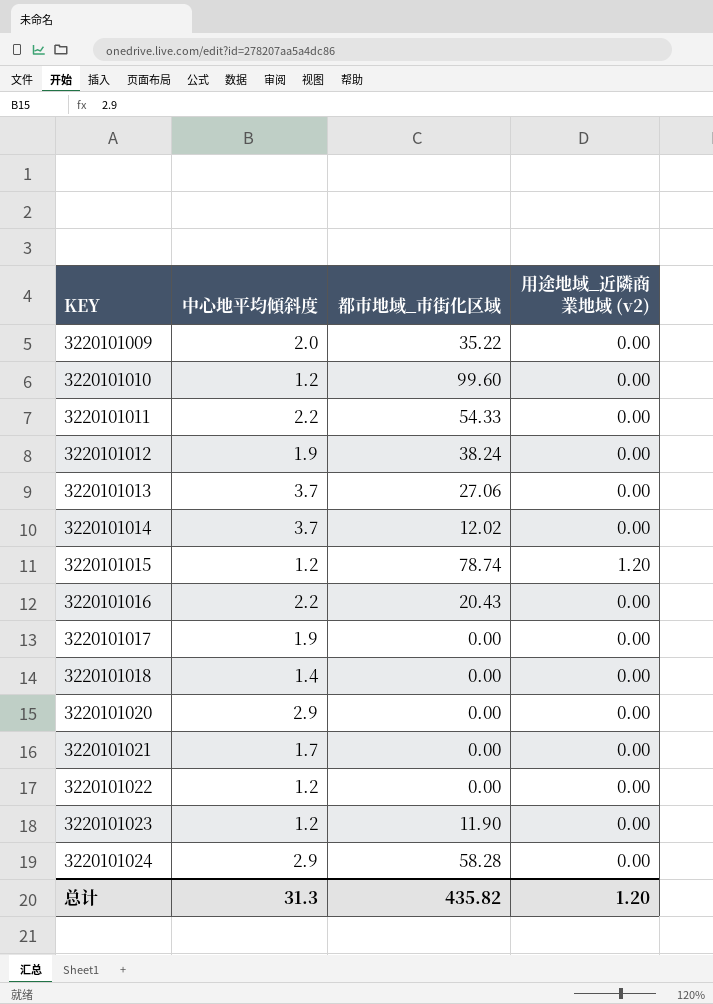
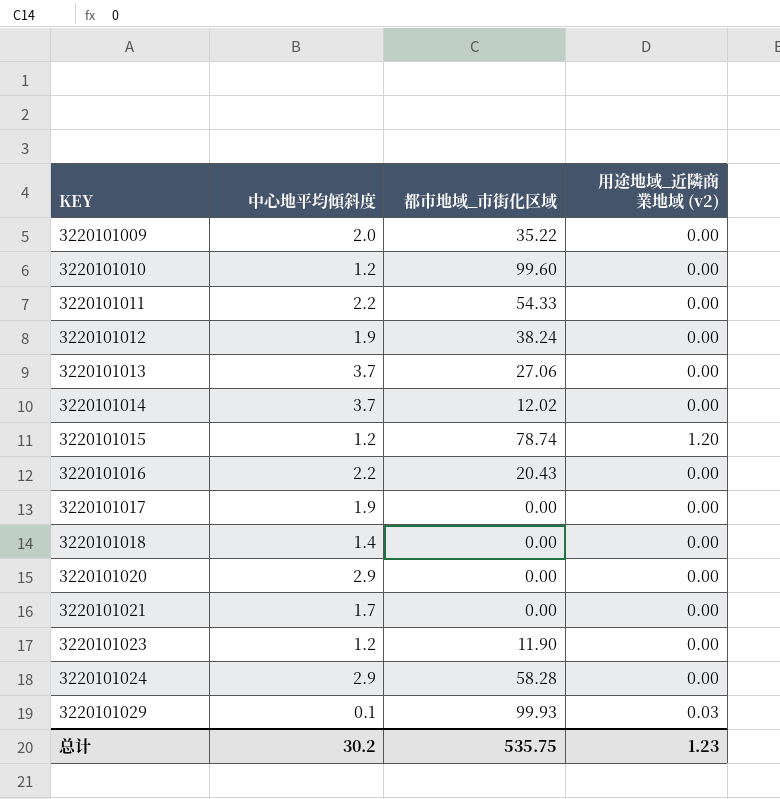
row 3220101022: 1.2 | 0.00 | 0.00 -> none
row 3220101029: none -> 0.1 | 99.93 | 0.03
总计 | 中心地平均傾斜度: 31.3 -> 30.2
总计 | 都市地域_市街化区域: 435.82 -> 535.75
总计 | 用途地域_近隣商業地域 (v2): 1.20 -> 1.23

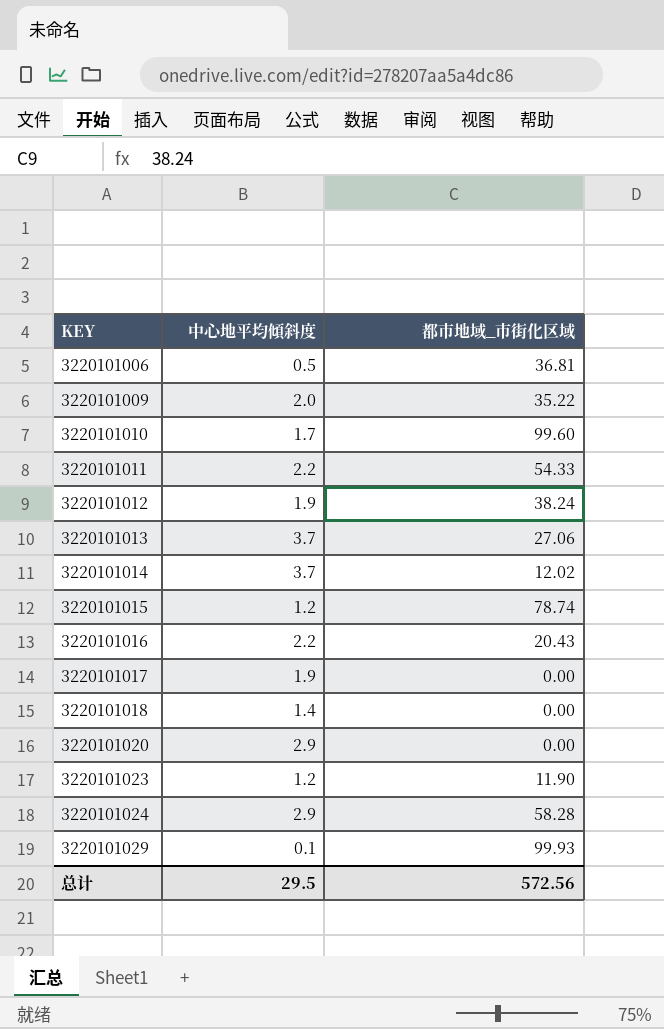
column 用途地域_近隣商業地域 (v2) | position: 4 -> none
row 3220101021: 1.7 | 0.00 | 0.00 -> none
row 3220101006: none -> 0.5 | 36.81
3220101010 | 中心地平均傾斜度: 1.2 -> 1.7
总计 | 中心地平均傾斜度: 30.2 -> 29.5
总计 | 都市地域_市街化区域: 535.75 -> 572.56

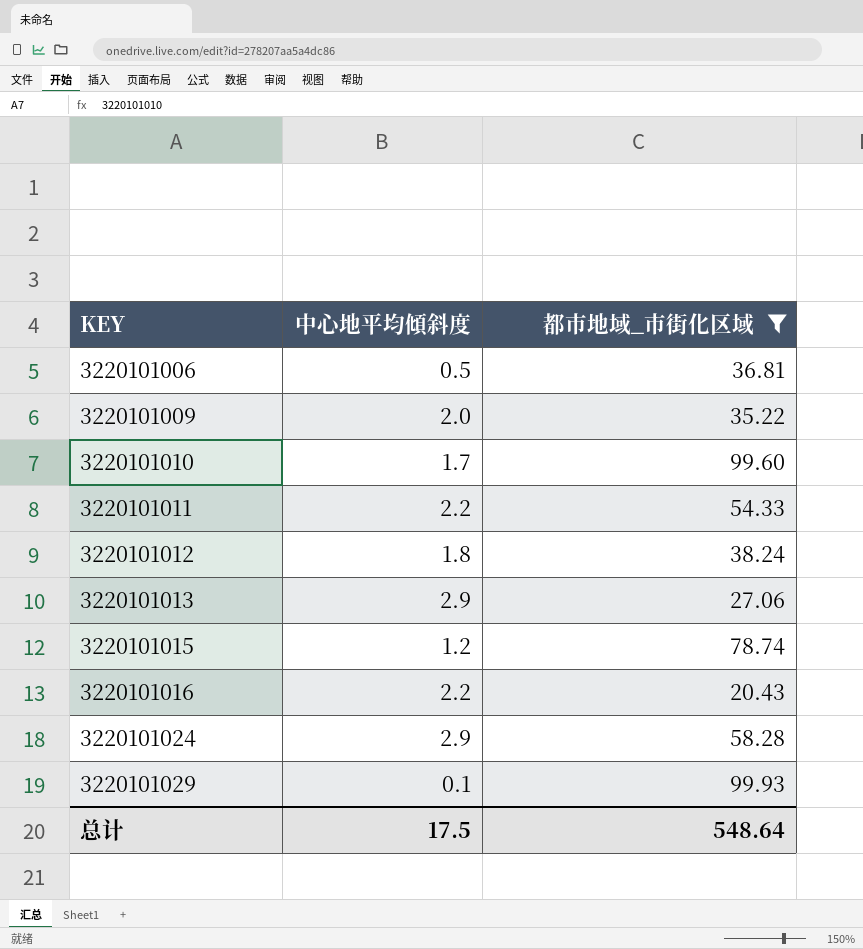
filter: none -> 都市地域_市街化区域 >= 20.43
3220101012 | 中心地平均傾斜度: 1.9 -> 1.8
3220101013 | 中心地平均傾斜度: 3.7 -> 2.9
总计 | 中心地平均傾斜度: 29.5 -> 17.5
总计 | 都市地域_市街化区域: 572.56 -> 548.64

